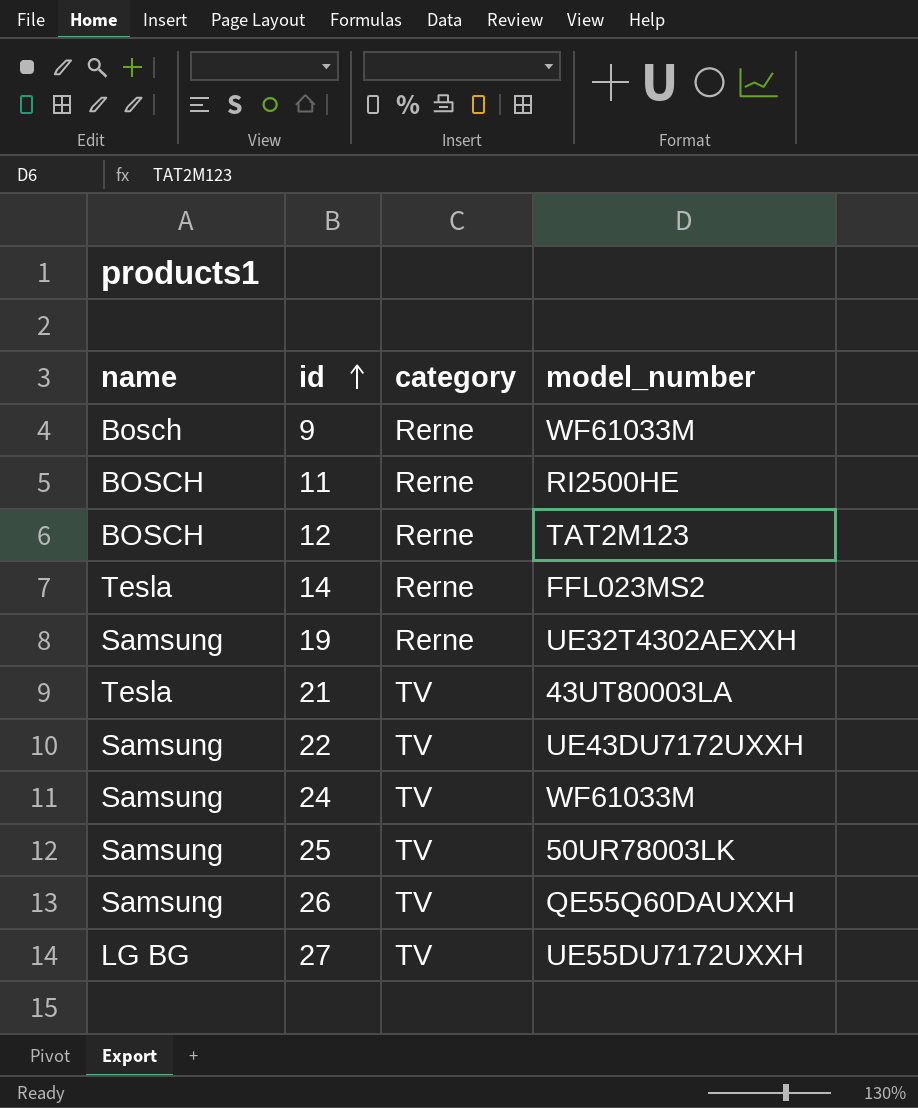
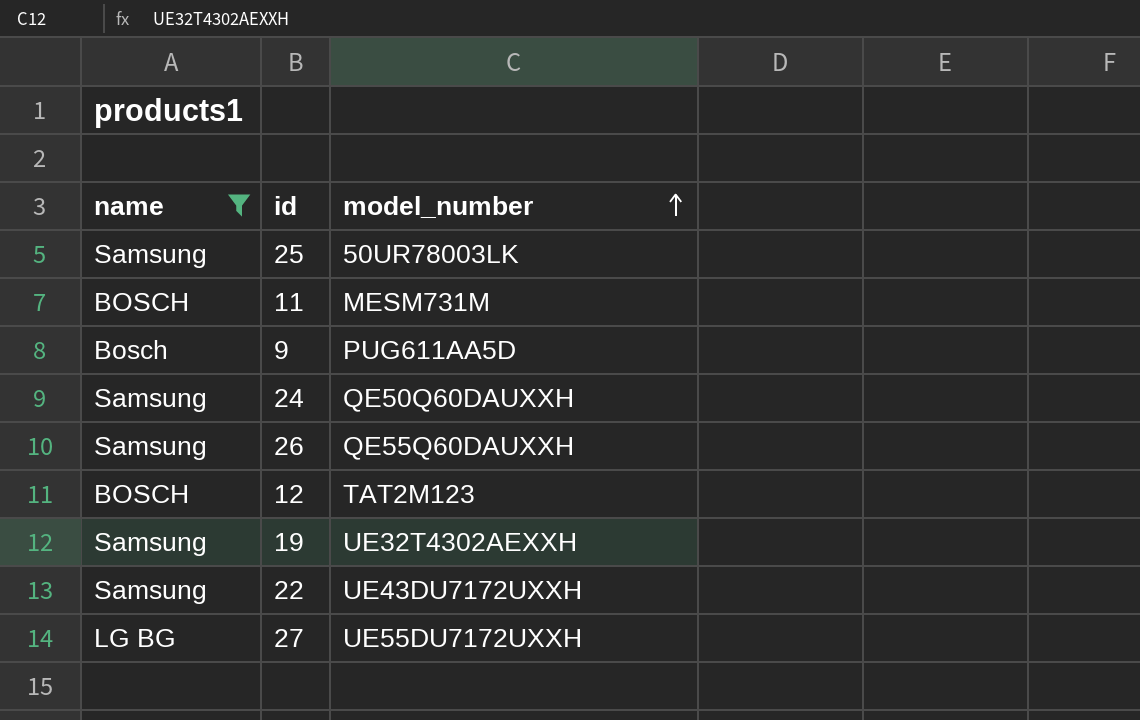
filter: none -> name != Tesla
row order: id ascending -> model_number ascending
column category | position: 3 -> none
11 | model_number: RI2500HE -> MESM731M
9 | model_number: WF61033M -> PUG611AA5D
24 | model_number: WF61033M -> QE50Q60DAUXXH

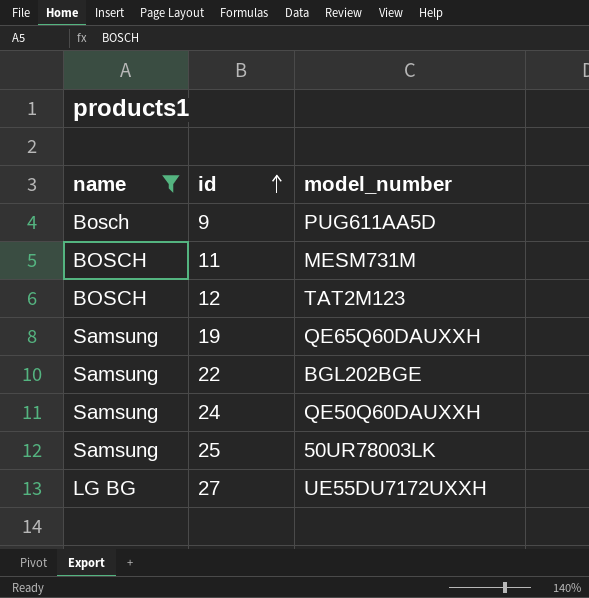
row order: model_number ascending -> id ascending
row 26: Samsung | QE55Q60DAUXXH -> none
19 | model_number: UE32T4302AEXXH -> QE65Q60DAUXXH
22 | model_number: UE43DU7172UXXH -> BGL202BGE

